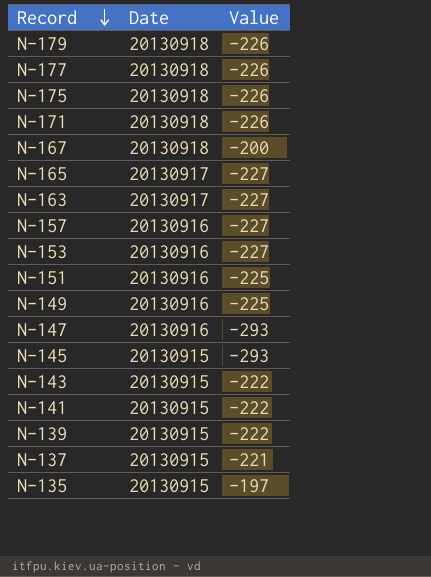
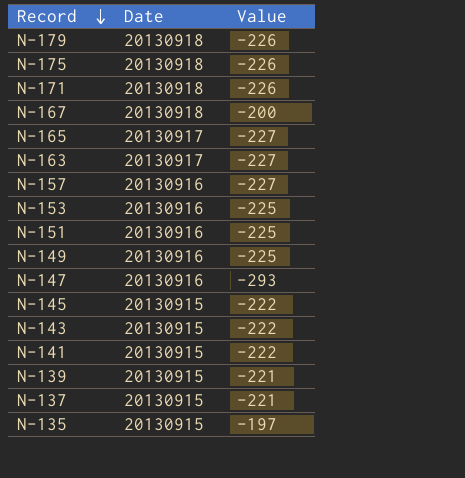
row N-177: 20130918 | -226 -> none
N-153 | Value: -227 -> -225
N-145 | Value: -293 -> -222
N-139 | Value: -222 -> -221

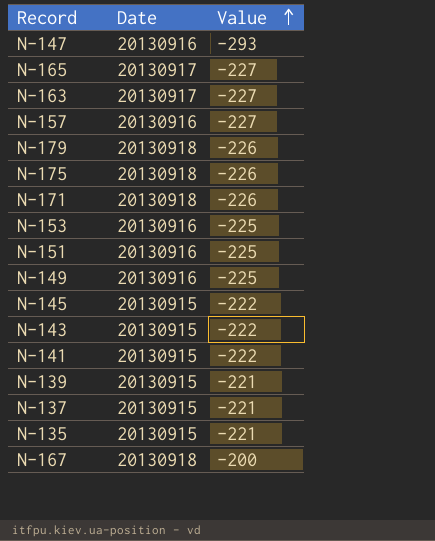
row order: Record descending -> Value ascending
N-135 | Value: -197 -> -221

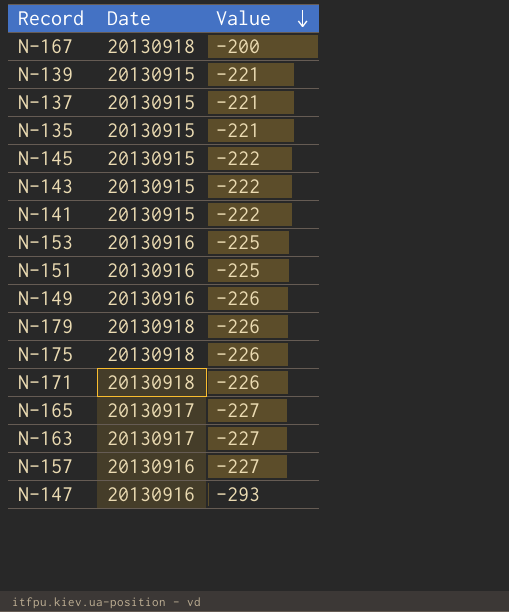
row order: Value ascending -> Value descending
N-149 | Value: -225 -> -226

